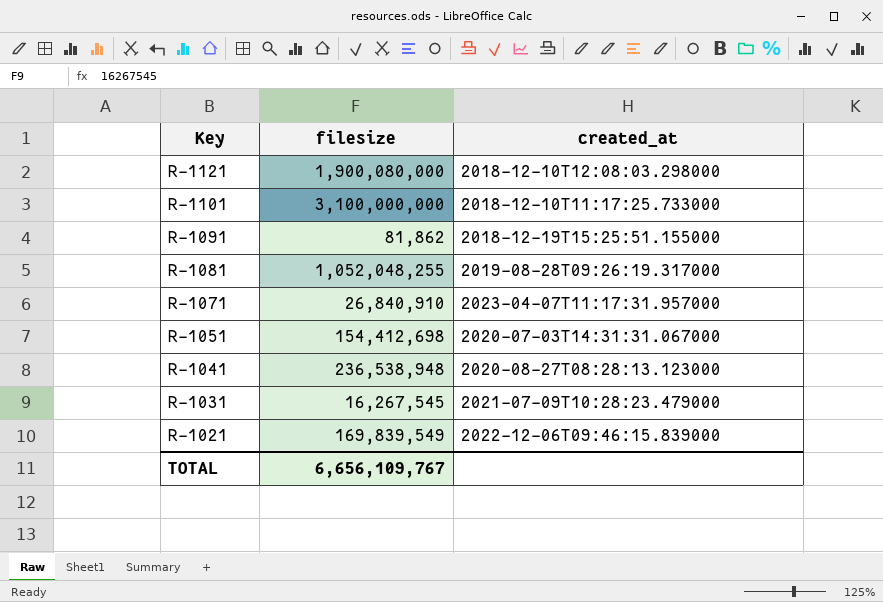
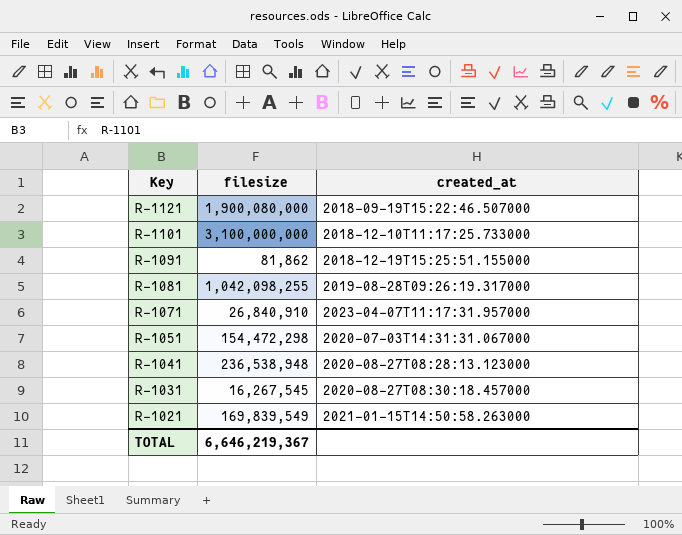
R-1121 | created_at: 2018-12-10T12:08:03.298000 -> 2018-09-19T15:22:46.507000
R-1081 | filesize: 1,052,048,255 -> 1,042,098,255
R-1051 | filesize: 154,412,698 -> 154,472,298
R-1031 | created_at: 2021-07-09T10:28:23.479000 -> 2020-08-27T08:30:18.457000
R-1021 | created_at: 2022-12-06T09:46:15.839000 -> 2021-01-15T14:50:58.263000
TOTAL | filesize: 6,656,109,767 -> 6,646,219,367

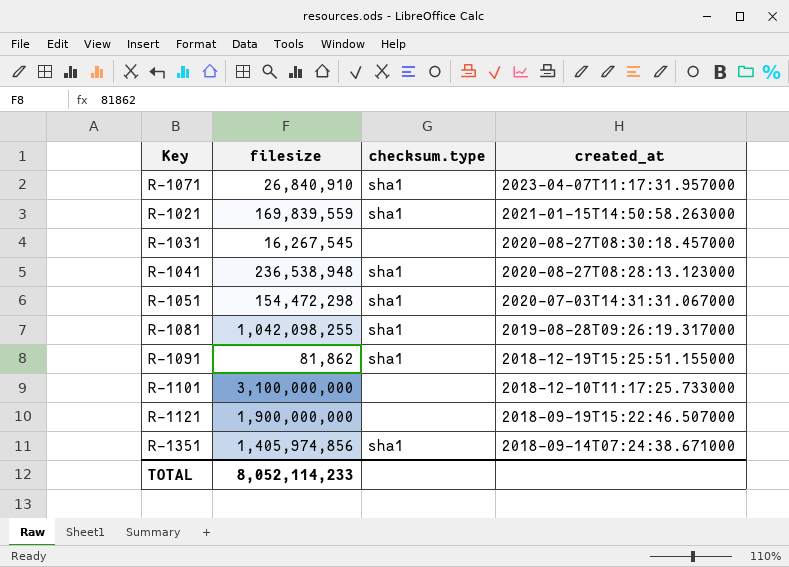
row order: Key descending -> created_at descending
column checksum.type | position: none -> 3
R-1021 | filesize: 169,839,549 -> 169,839,559
R-1121 | filesize: 1,900,080,000 -> 1,900,000,000
row R-1351: none -> 1,405,974,856 | sha1 | 2018-09-14T07:24:38.671000
TOTAL | filesize: 6,646,219,367 -> 8,052,114,233

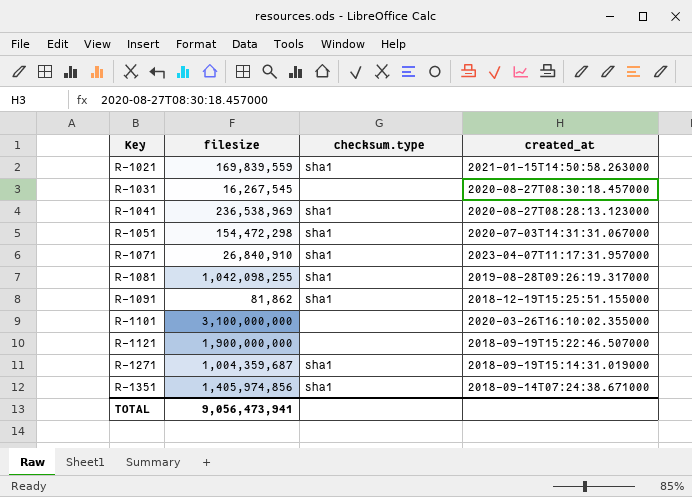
row order: created_at descending -> Key ascending
R-1041 | filesize: 236,538,948 -> 236,538,969
R-1101 | created_at: 2018-12-10T11:17:25.733000 -> 2020-03-26T16:10:02.355000
row R-1271: none -> 1,004,359,687 | sha1 | 2018-09-19T15:14:31.019000
TOTAL | filesize: 8,052,114,233 -> 9,056,473,941

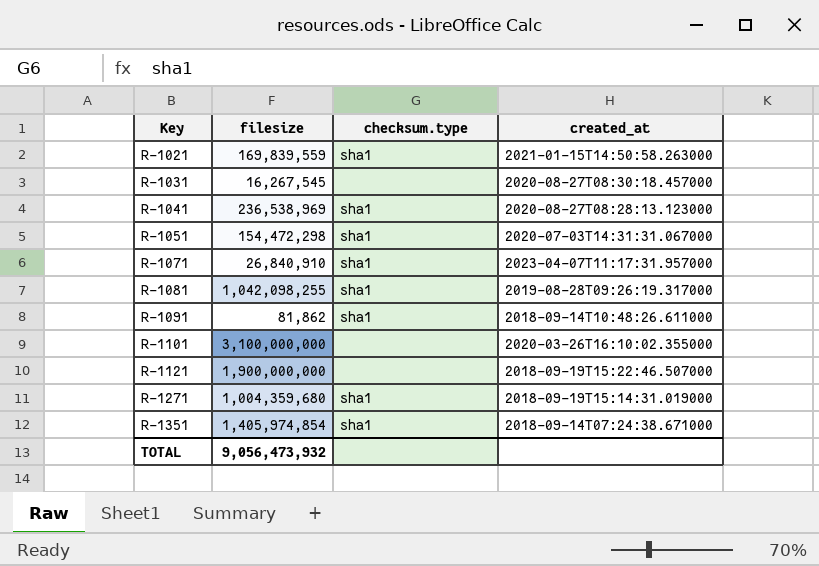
R-1091 | created_at: 2018-12-19T15:25:51.155000 -> 2018-09-14T10:48:26.611000
R-1271 | filesize: 1,004,359,687 -> 1,004,359,680
R-1351 | filesize: 1,405,974,856 -> 1,405,974,854
TOTAL | filesize: 9,056,473,941 -> 9,056,473,932

